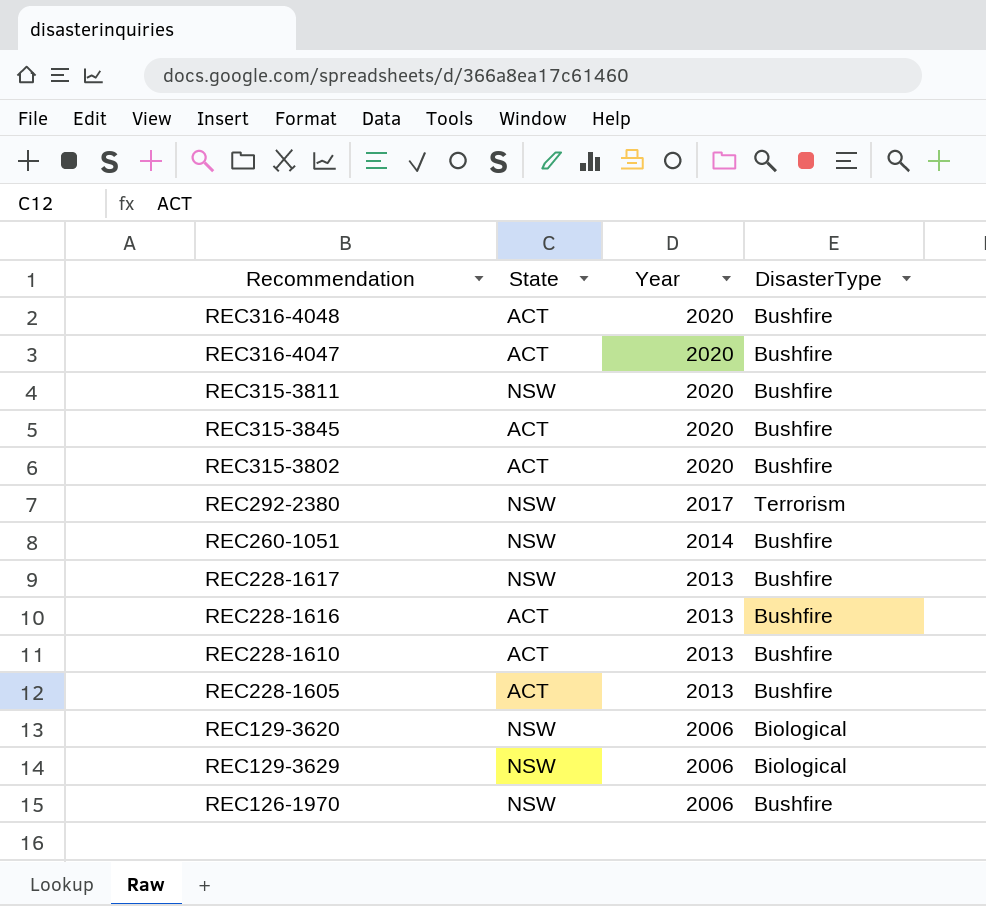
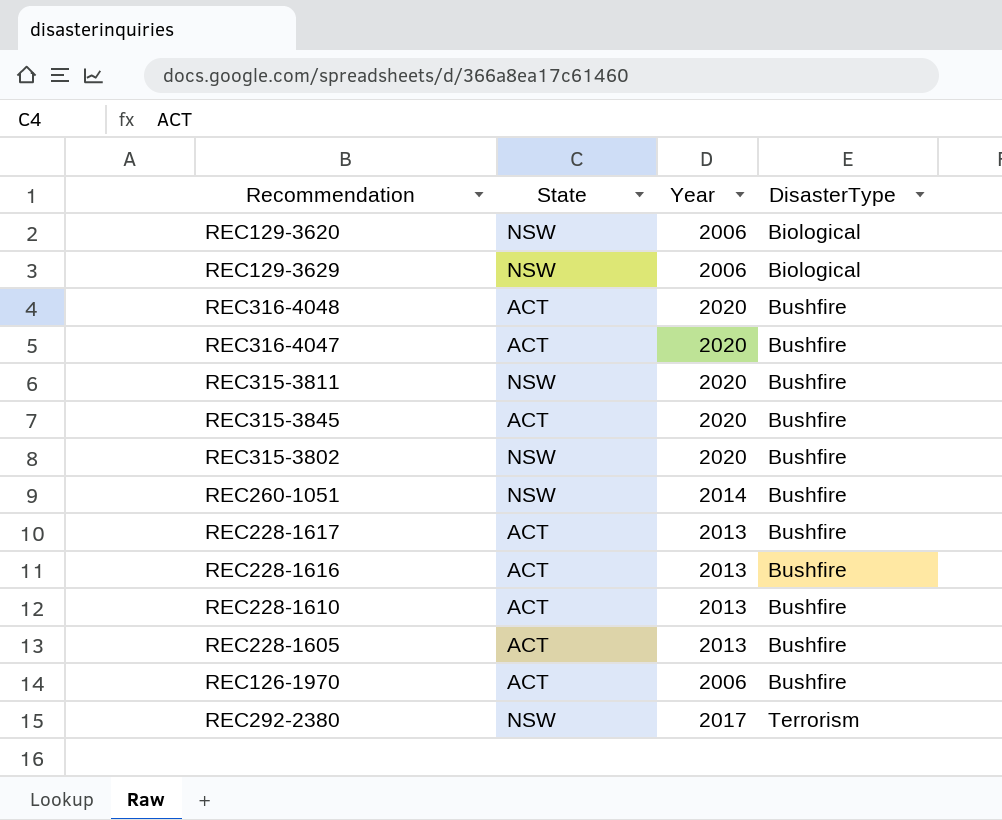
row order: Year descending -> DisasterType ascending
REC315-3802 | State: ACT -> NSW
REC228-1617 | State: NSW -> ACT
REC126-1970 | State: NSW -> ACT

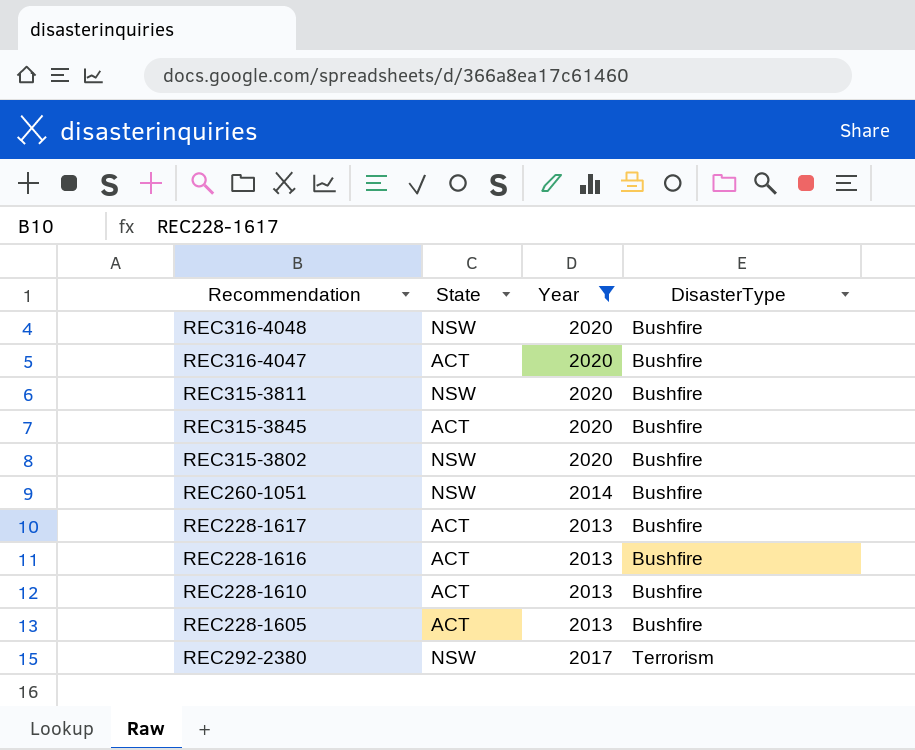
filter: none -> Year != 2006
REC316-4048 | State: ACT -> NSW

